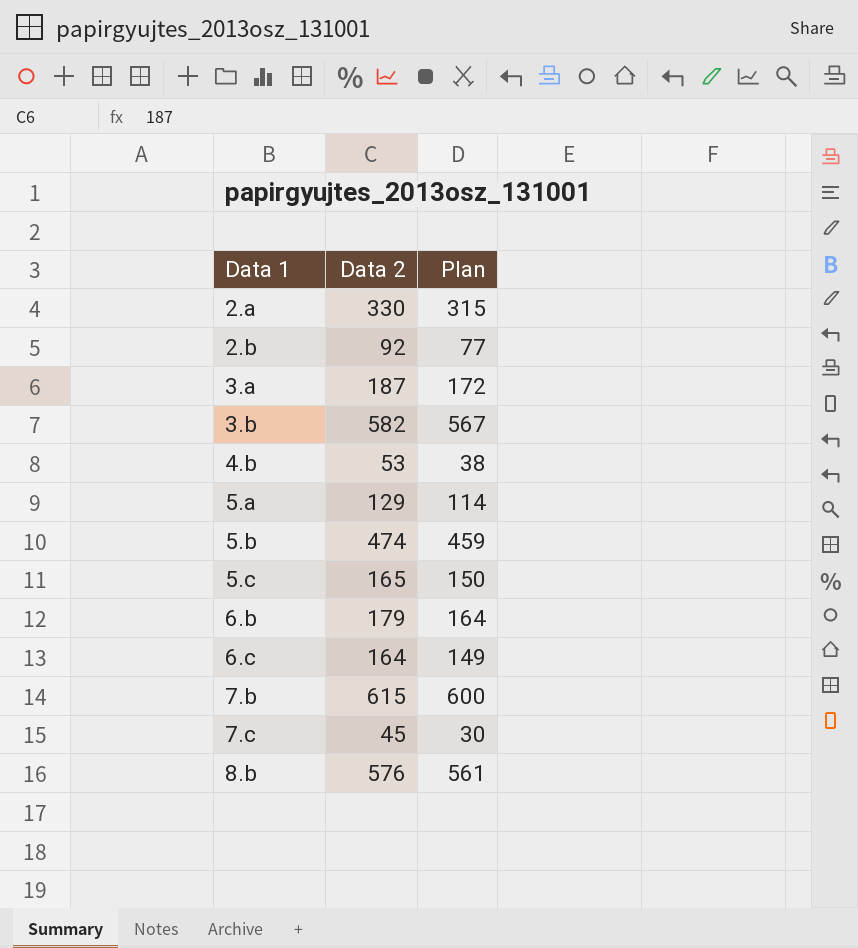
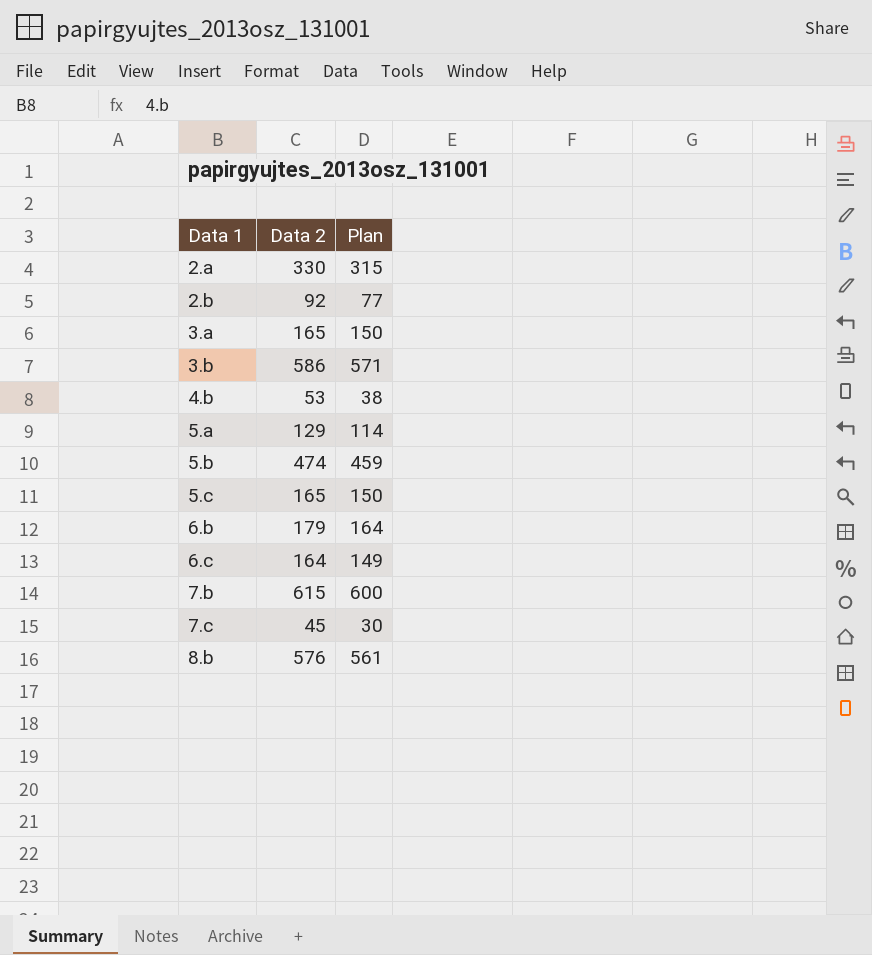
3.a | Data 2: 187 -> 165
3.a | Plan: 172 -> 150
3.b | Data 2: 582 -> 586
3.b | Plan: 567 -> 571

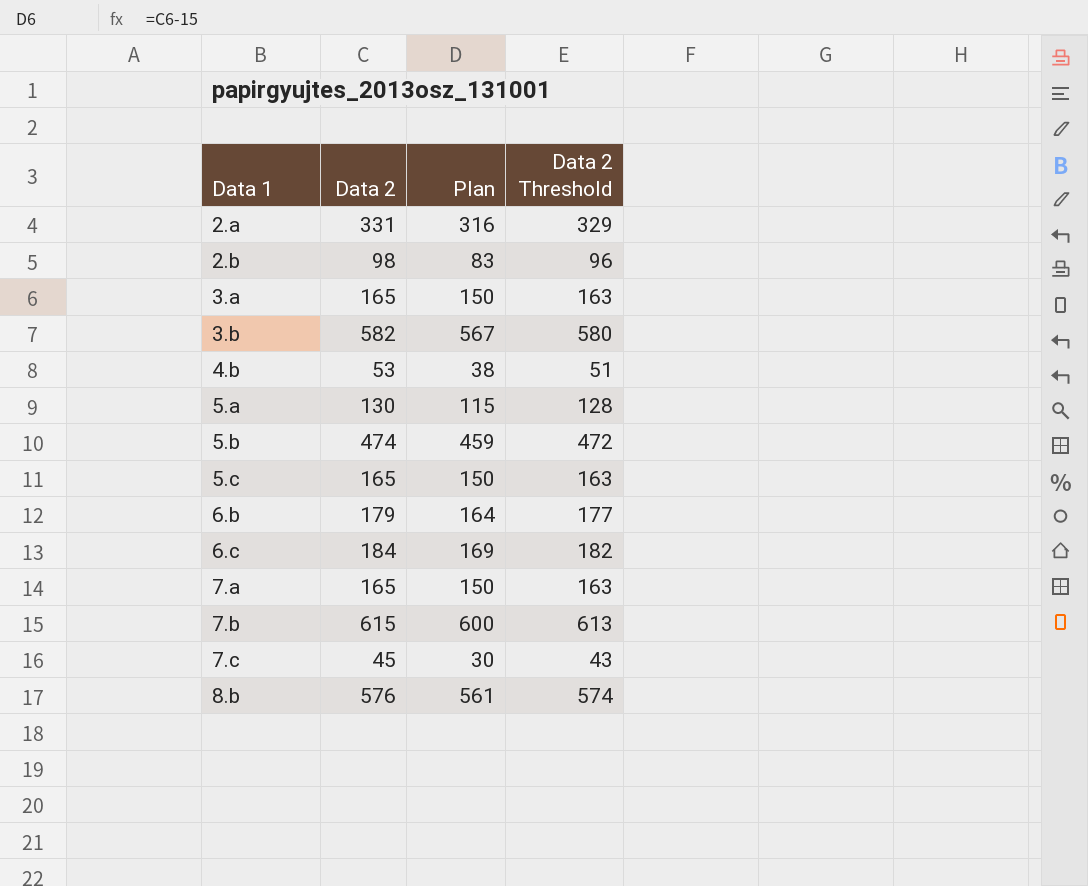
column Data 2 Threshold | formula: none -> [Data 2] - 2
2.a | Data 2: 330 -> 331
2.a | Plan: 315 -> 316
2.b | Data 2: 92 -> 98
2.b | Plan: 77 -> 83
3.b | Data 2: 586 -> 582
3.b | Plan: 571 -> 567
5.a | Data 2: 129 -> 130
5.a | Plan: 114 -> 115
6.c | Data 2: 164 -> 184
6.c | Plan: 149 -> 169
row 7.a: none -> 165 | 150 | 163

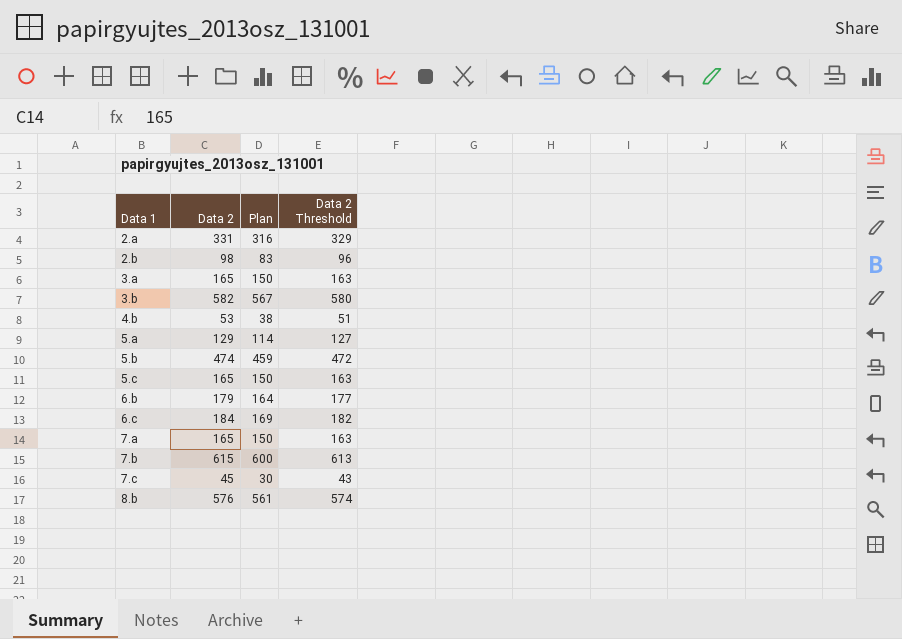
5.a | Data 2: 130 -> 129
5.a | Plan: 115 -> 114
5.a | Data 2 Threshold: 128 -> 127

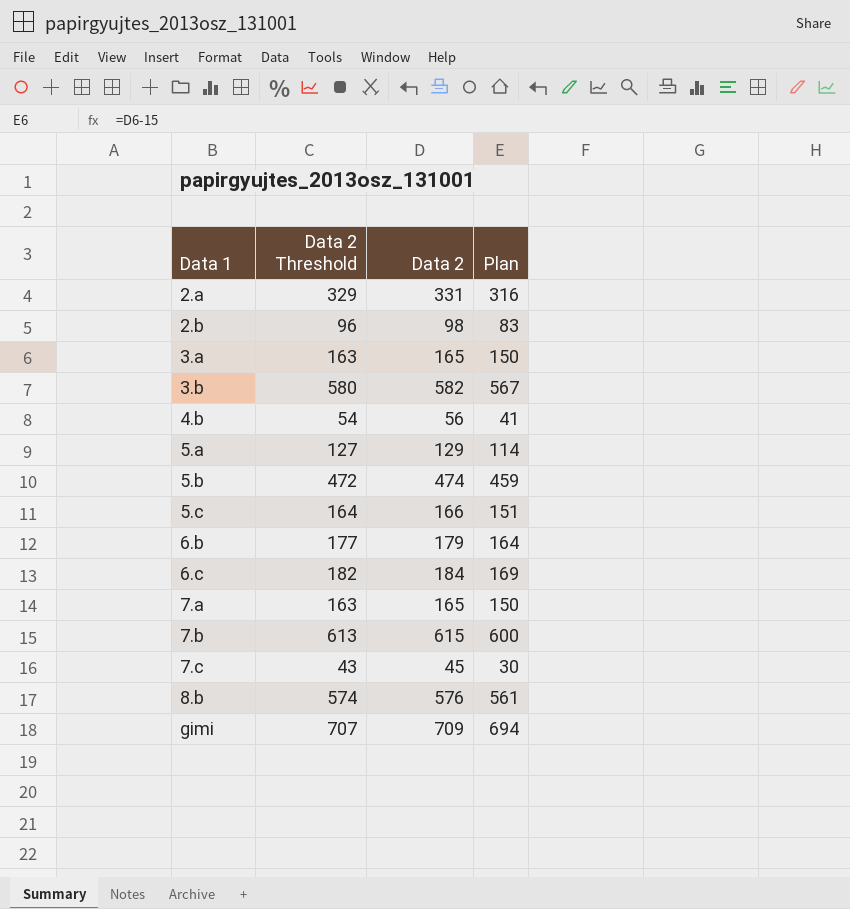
column Data 2 Threshold | position: 4 -> 2
4.b | Data 2 Threshold: 51 -> 54
4.b | Data 2: 53 -> 56
4.b | Plan: 38 -> 41
5.c | Data 2 Threshold: 163 -> 164
5.c | Data 2: 165 -> 166
5.c | Plan: 150 -> 151
row gimi: none -> 707 | 709 | 694

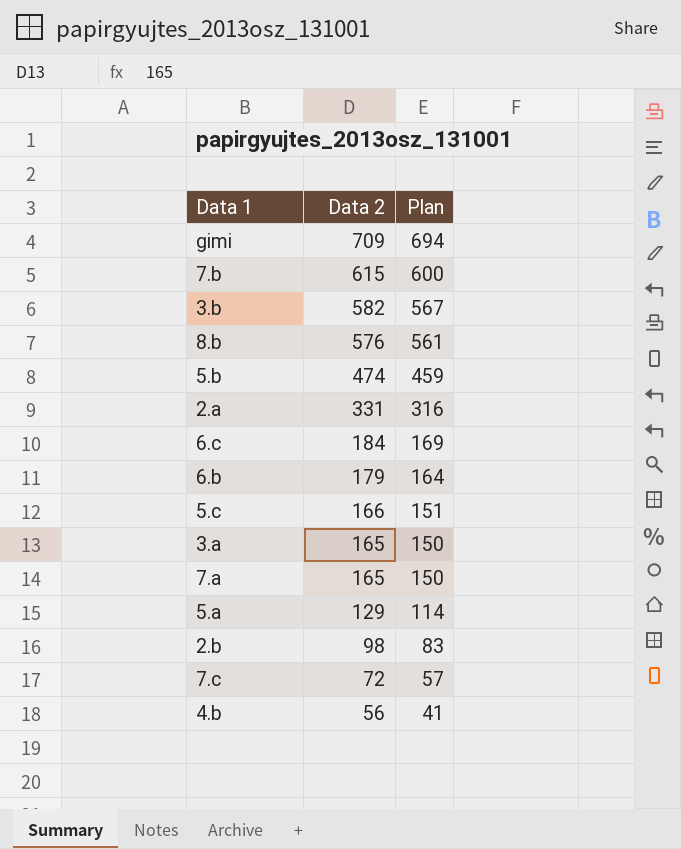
row order: Data 1 ascending -> Data 2 descending
column Data 2 Threshold | formula: [Data 2] - 2 -> none
7.c | Data 2: 45 -> 72
7.c | Plan: 30 -> 57

